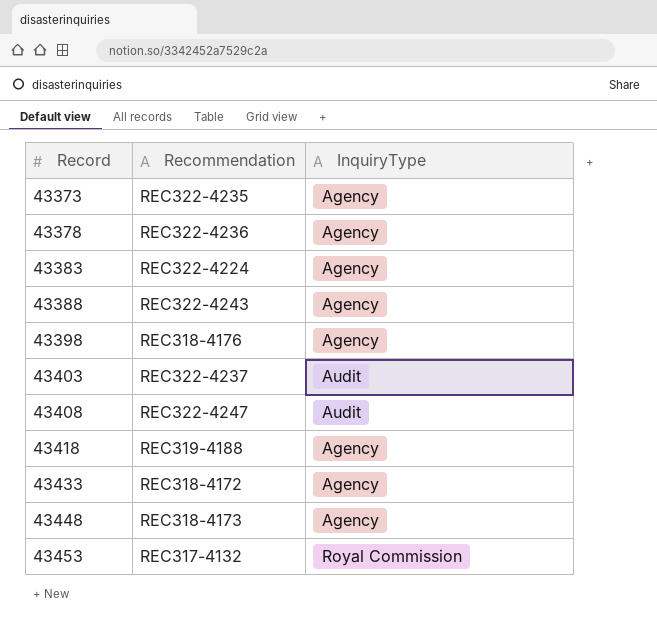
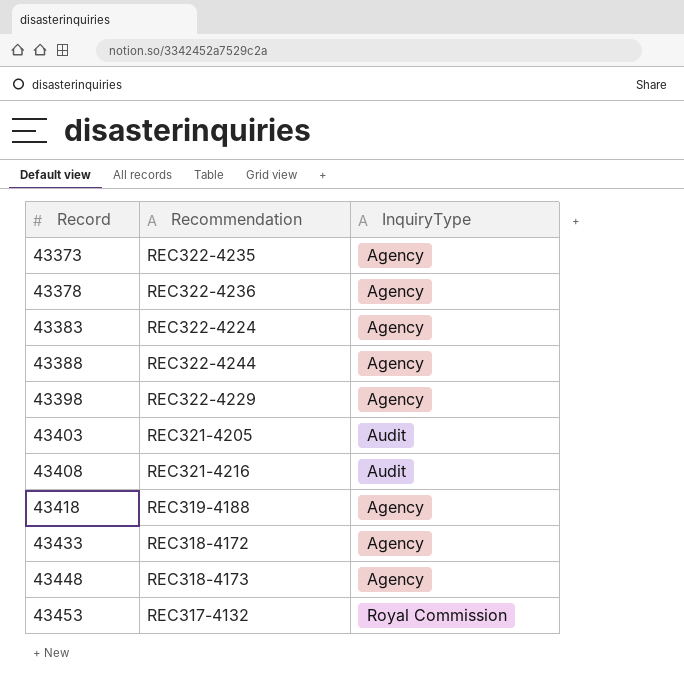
43388 | Recommendation: REC322-4243 -> REC322-4244
43398 | Recommendation: REC318-4176 -> REC322-4229
43403 | Recommendation: REC322-4237 -> REC321-4205
43408 | Recommendation: REC322-4247 -> REC321-4216

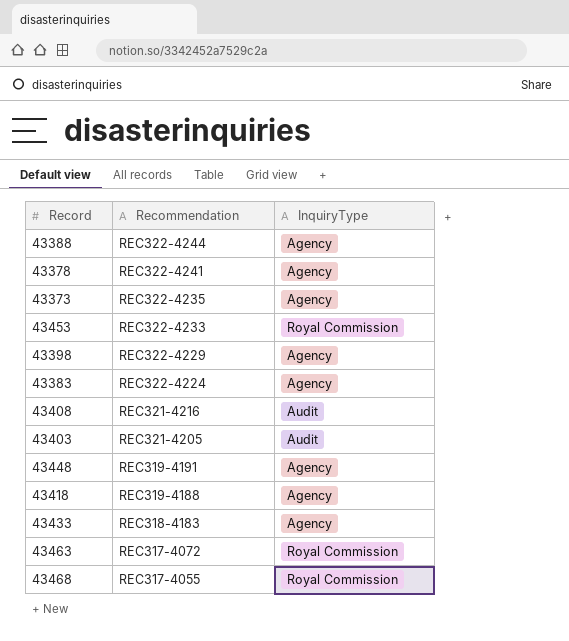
row order: Record ascending -> Recommendation descending
43378 | Recommendation: REC322-4236 -> REC322-4241
43453 | Recommendation: REC317-4132 -> REC322-4233
43448 | Recommendation: REC318-4173 -> REC319-4191
43433 | Recommendation: REC318-4172 -> REC318-4183
row 43463: none -> REC317-4072 | Royal Commission
row 43468: none -> REC317-4055 | Royal Commission

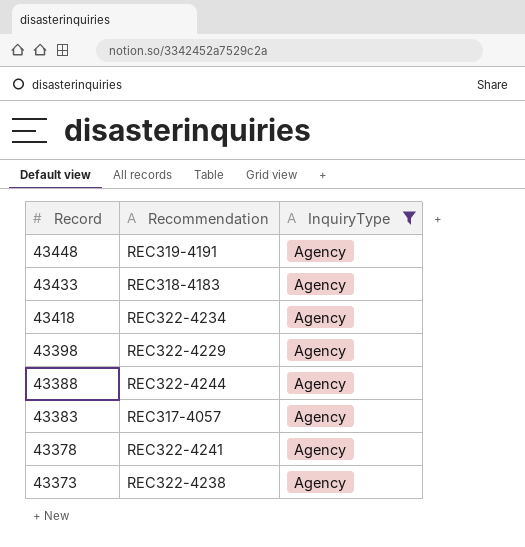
filter: none -> InquiryType = Agency
row order: Recommendation descending -> Record descending
43418 | Recommendation: REC319-4188 -> REC322-4234
43383 | Recommendation: REC322-4224 -> REC317-4057
43373 | Recommendation: REC322-4235 -> REC322-4238

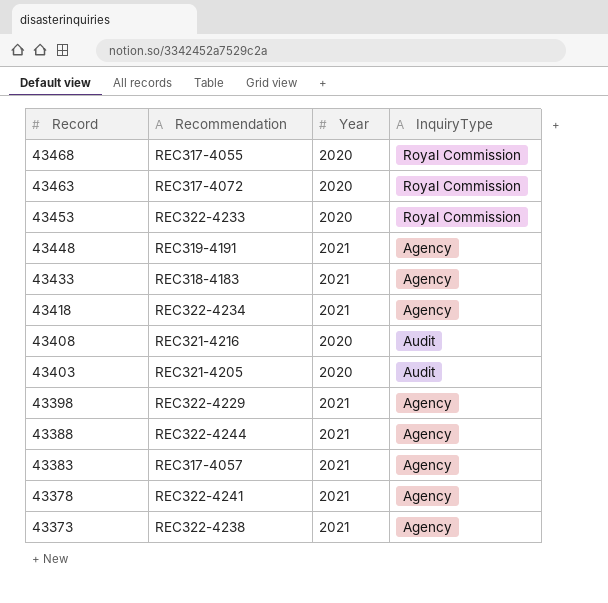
filter: InquiryType = Agency -> none
column Year | position: none -> 3

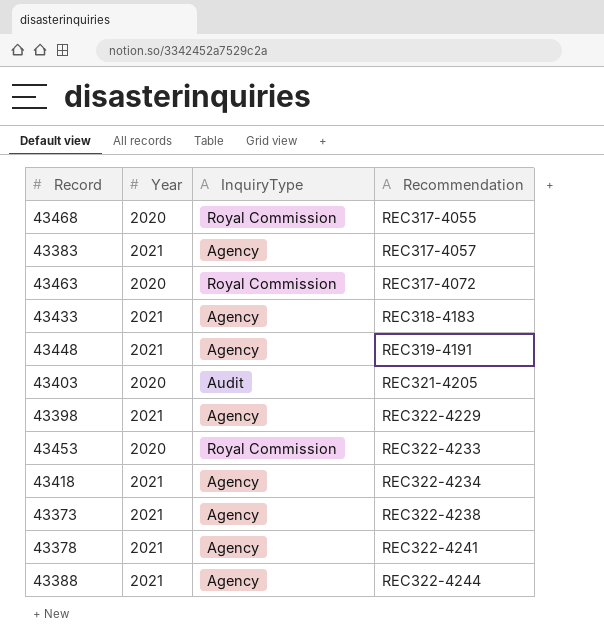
row order: Record descending -> Recommendation ascending
column Recommendation | position: 2 -> 4
row 43408: REC321-4216 | 2020 | Audit -> none

